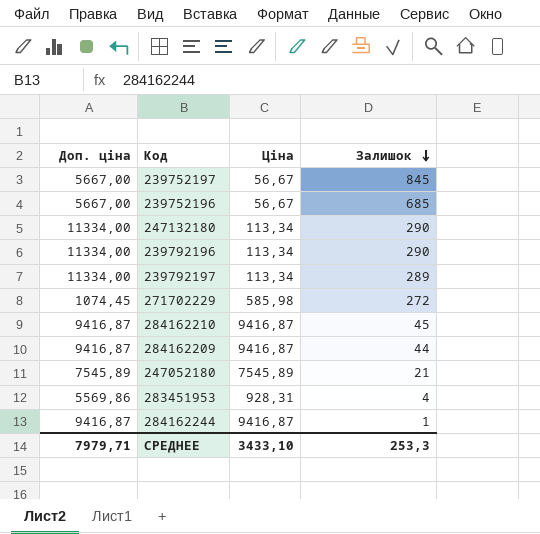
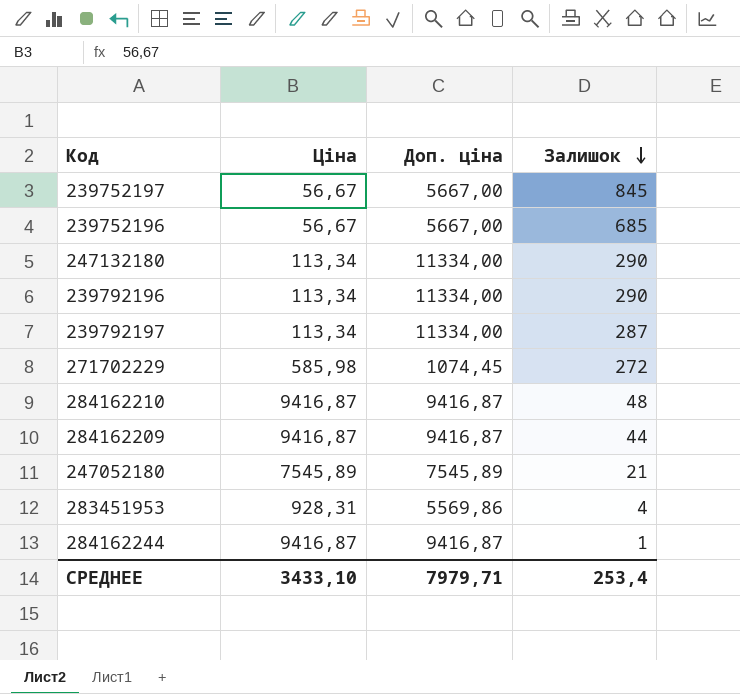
column Доп. ціна | position: 1 -> 3
239792197 | Залишок: 289 -> 287
284162210 | Залишок: 45 -> 48
СРЕДНЕЕ | Залишок: 253,3 -> 253,4

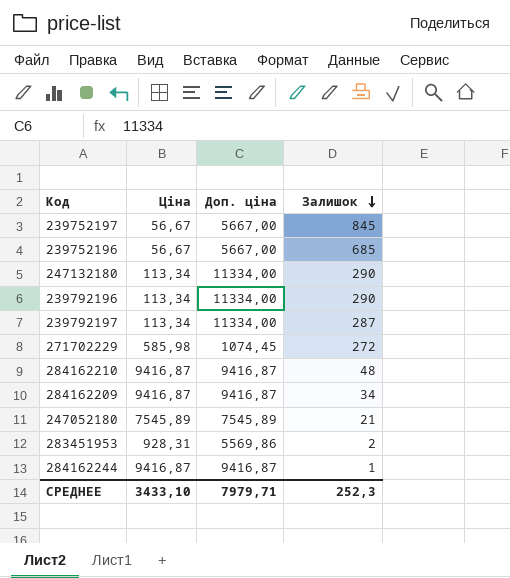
284162209 | Залишок: 44 -> 34
283451953 | Залишок: 4 -> 2
СРЕДНЕЕ | Залишок: 253,4 -> 252,3

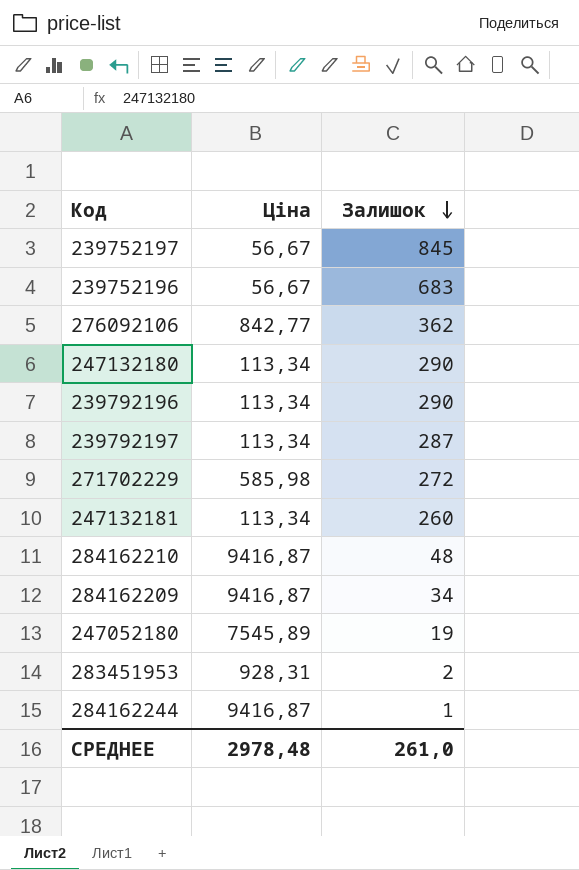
column Доп. ціна | position: 3 -> none
239752196 | Залишок: 685 -> 683
row 276092106: none -> 842,77 | 362
row 247132181: none -> 113,34 | 260
247052180 | Залишок: 21 -> 19
СРЕДНЕЕ | Ціна: 3433,10 -> 2978,48
СРЕДНЕЕ | Залишок: 252,3 -> 261,0

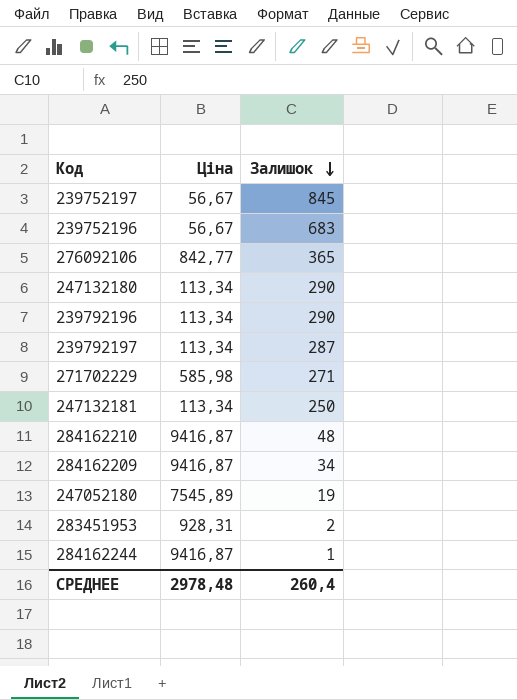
276092106 | Залишок: 362 -> 365
271702229 | Залишок: 272 -> 271
247132181 | Залишок: 260 -> 250
СРЕДНЕЕ | Залишок: 261,0 -> 260,4

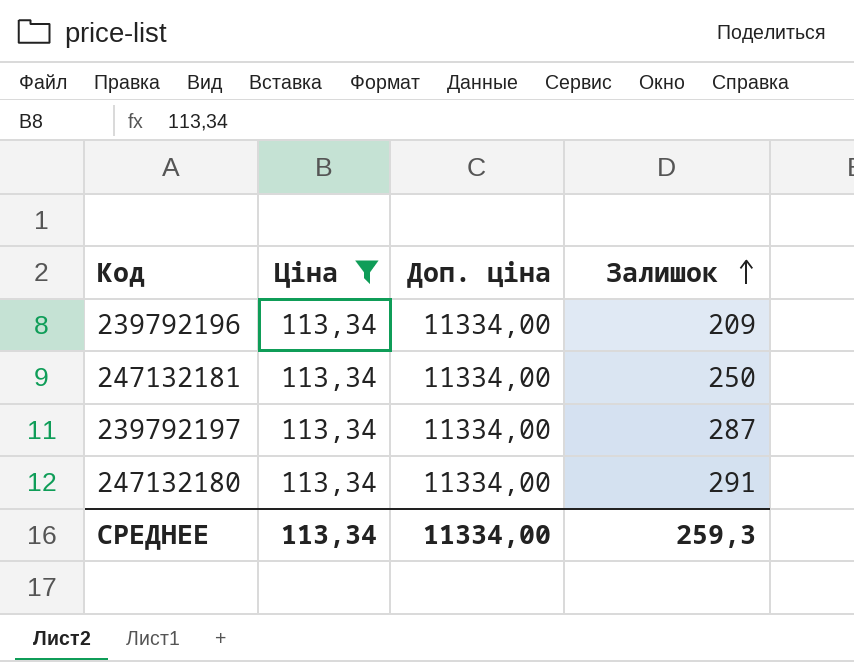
filter: none -> Ціна = 113,34
row order: Залишок descending -> Залишок ascending
column Доп. ціна | position: none -> 3
239792196 | Залишок: 290 -> 209
247132180 | Залишок: 290 -> 291
СРЕДНЕЕ | Ціна: 2978,48 -> 113,34
СРЕДНЕЕ | Залишок: 260,4 -> 259,3

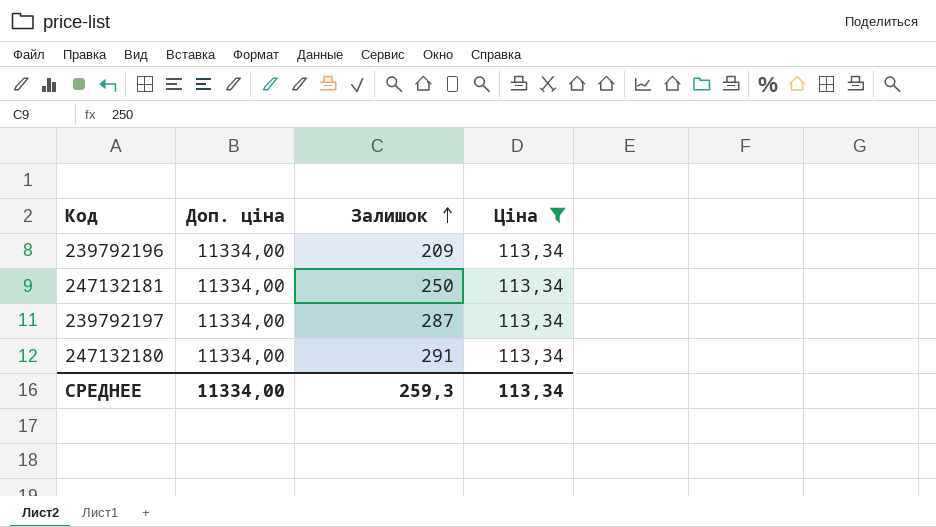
column Ціна | position: 2 -> 4

